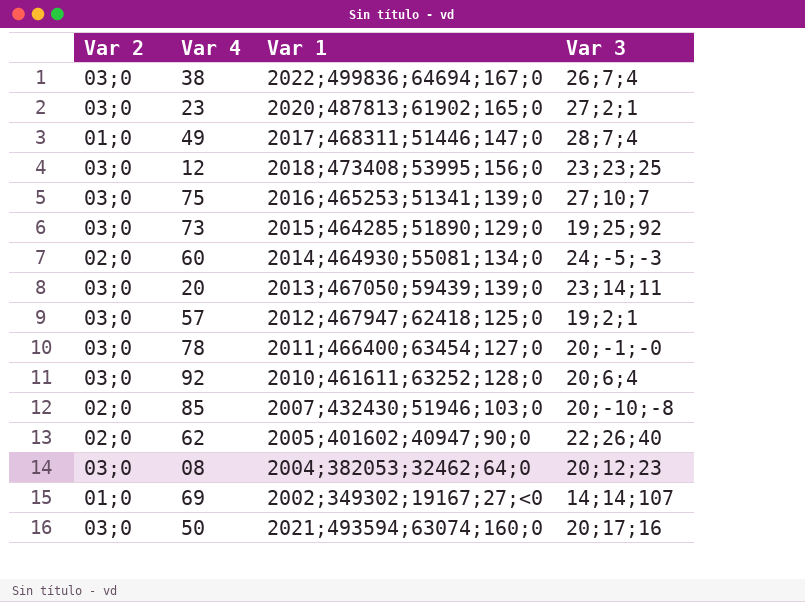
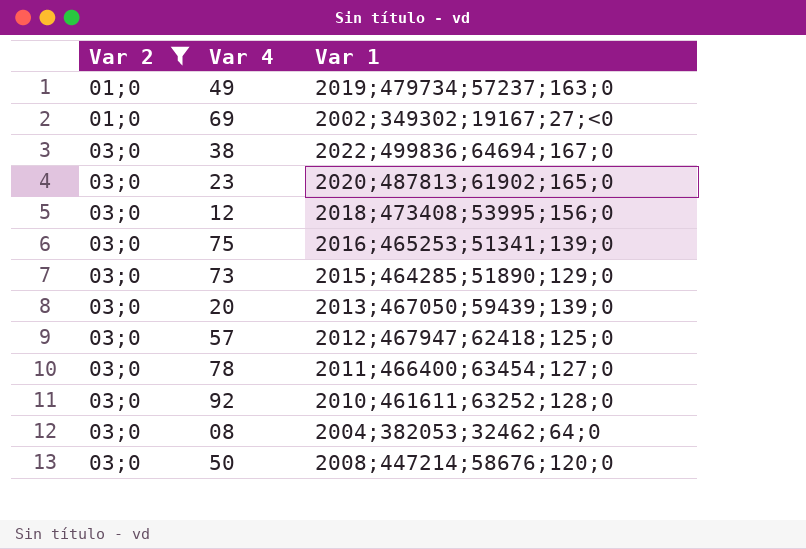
filter: none -> Var 2 != 02;0
row order: none -> Var 2 ascending
column Var 3 | position: 4 -> none
49 | Var 1: 2017;468311;51446;147;0 -> 2019;479734;57237;163;0
50 | Var 1: 2021;493594;63074;160;0 -> 2008;447214;58676;120;0

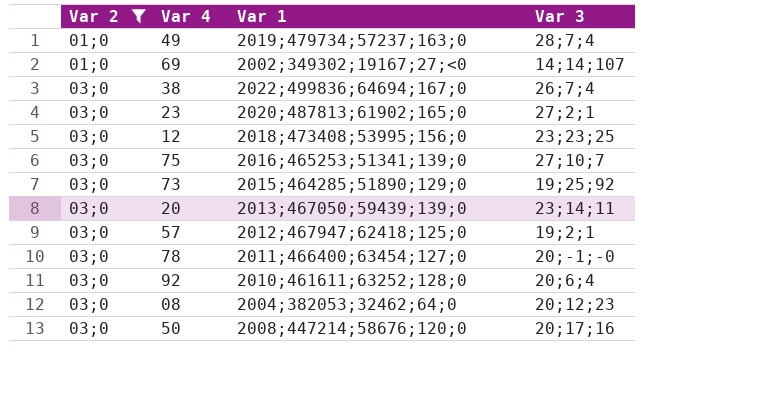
column Var 3 | position: none -> 4

